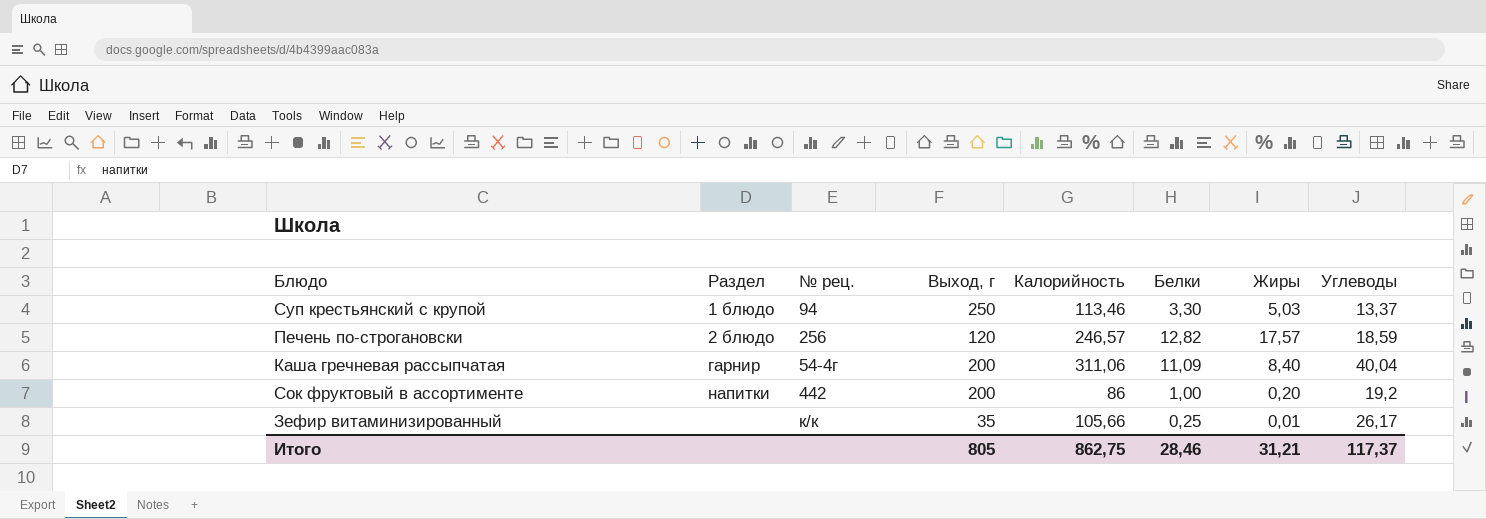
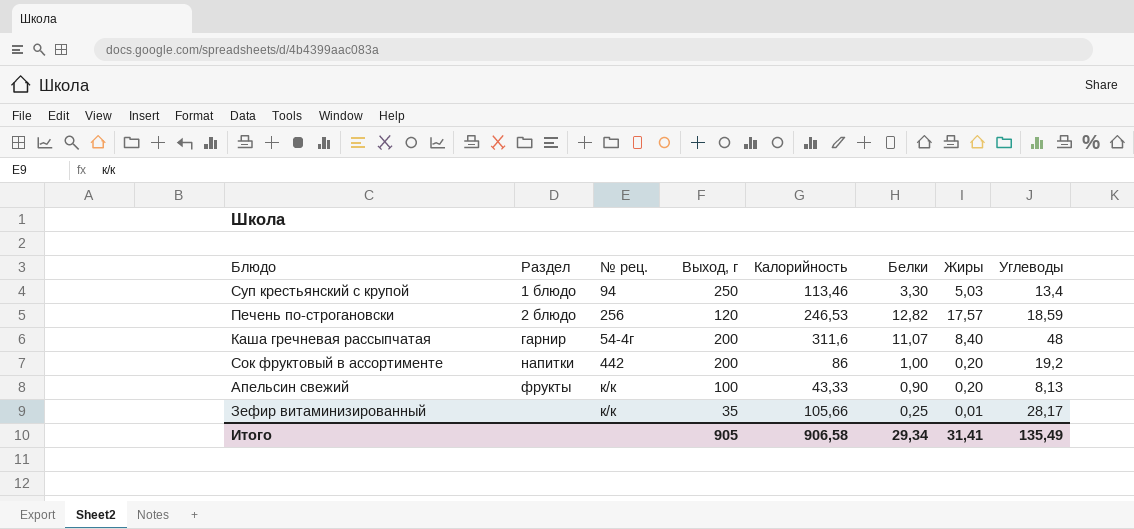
Суп крестьянский с крупой | Углеводы: 13,37 -> 13,4
Печень по-строгановски | Калорийность: 246,57 -> 246,53
Каша гречневая рассыпчатая | Калорийность: 311,06 -> 311,6
Каша гречневая рассыпчатая | Белки: 11,09 -> 11,07
Каша гречневая рассыпчатая | Углеводы: 40,04 -> 48
row Апельсин свежий: none -> фрукты | к/к | 100 | 43,33 | 0,90 | 0,20 | 8,13
Зефир витаминизированный | Углеводы: 26,17 -> 28,17
Итого | Выход, г: 805 -> 905
Итого | Калорийность: 862,75 -> 906,58
Итого | Белки: 28,46 -> 29,34
Итого | Жиры: 31,21 -> 31,41
Итого | Углеводы: 117,37 -> 135,49

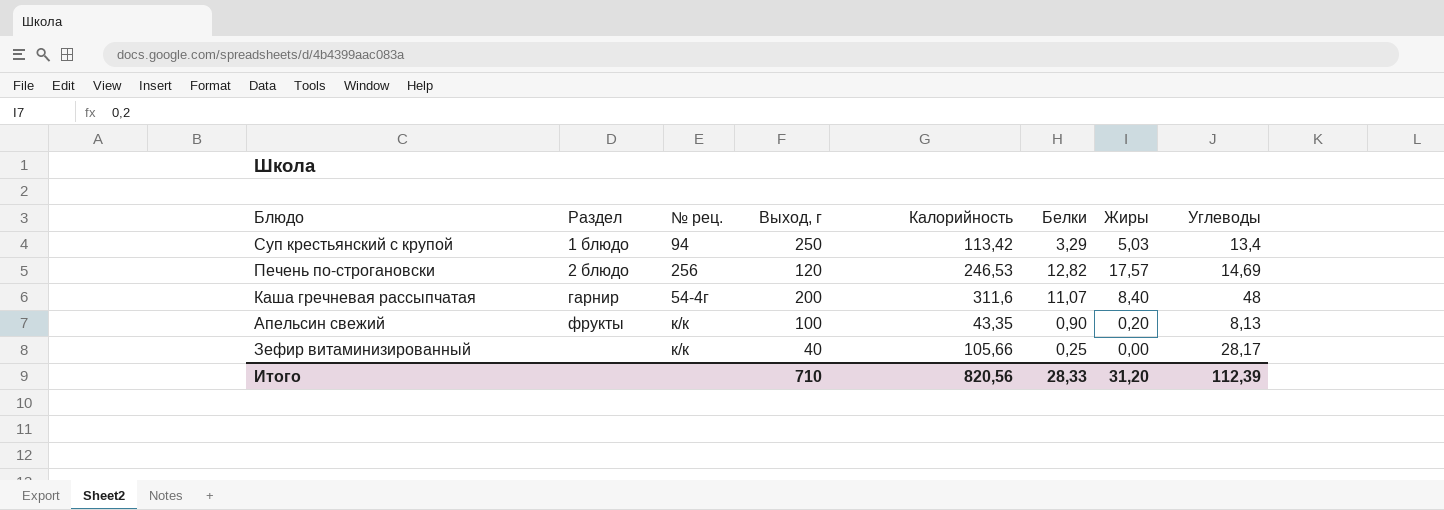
row Сок фруктовый в ассортименте: напитки | 442 | 200 | 86 | 1,00 | 0,20 | 19,2 -> none
Суп крестьянский с крупой | Калорийность: 113,46 -> 113,42
Суп крестьянский с крупой | Белки: 3,30 -> 3,29
Печень по-строгановски | Углеводы: 18,59 -> 14,69
Апельсин свежий | Калорийность: 43,33 -> 43,35
Зефир витаминизированный | Выход, г: 35 -> 40
Зефир витаминизированный | Жиры: 0,01 -> 0,00
Итого | Выход, г: 905 -> 710
Итого | Калорийность: 906,58 -> 820,56
Итого | Белки: 29,34 -> 28,33
Итого | Жиры: 31,41 -> 31,20
Итого | Углеводы: 135,49 -> 112,39

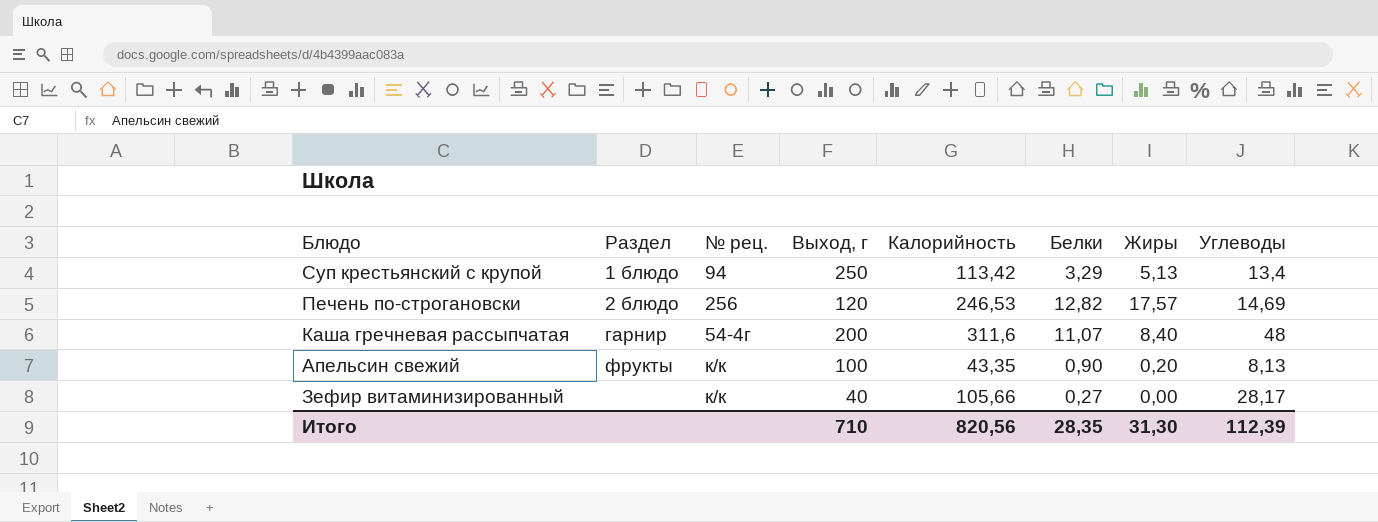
Суп крестьянский с крупой | Жиры: 5,03 -> 5,13
Зефир витаминизированный | Белки: 0,25 -> 0,27
Итого | Белки: 28,33 -> 28,35
Итого | Жиры: 31,20 -> 31,30

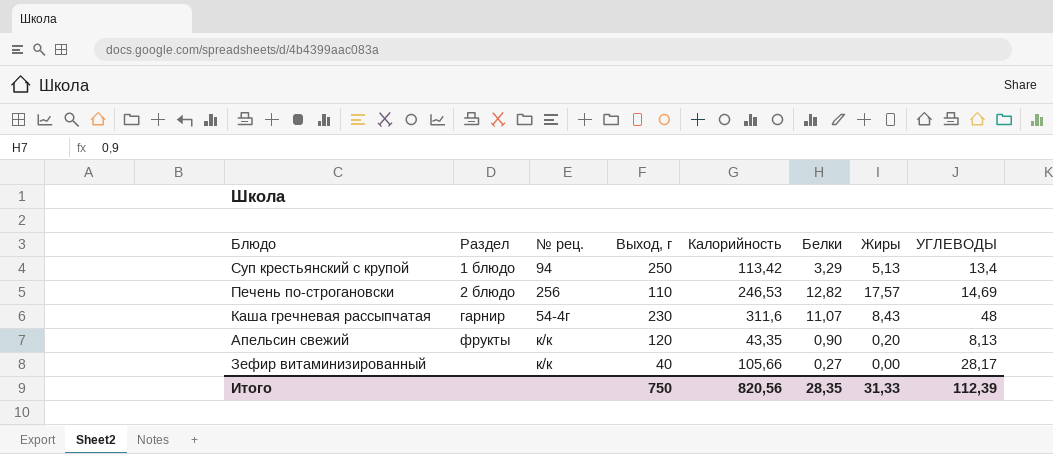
column name: Углеводы -> УГЛЕВОДЫ
Печень по-строгановски | Выход, г: 120 -> 110
Каша гречневая рассыпчатая | Выход, г: 200 -> 230
Каша гречневая рассыпчатая | Жиры: 8,40 -> 8,43
Апельсин свежий | Выход, г: 100 -> 120
Итого | Выход, г: 710 -> 750
Итого | Жиры: 31,30 -> 31,33

